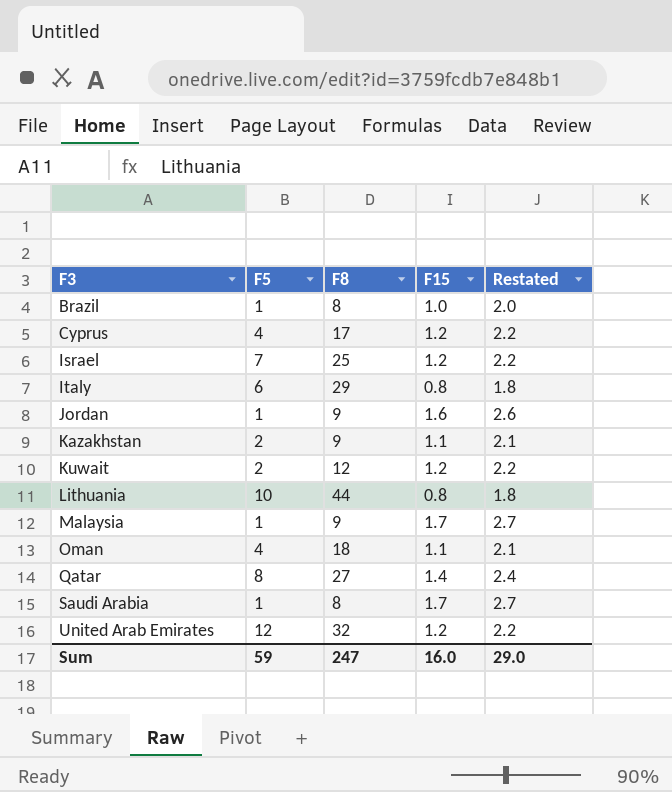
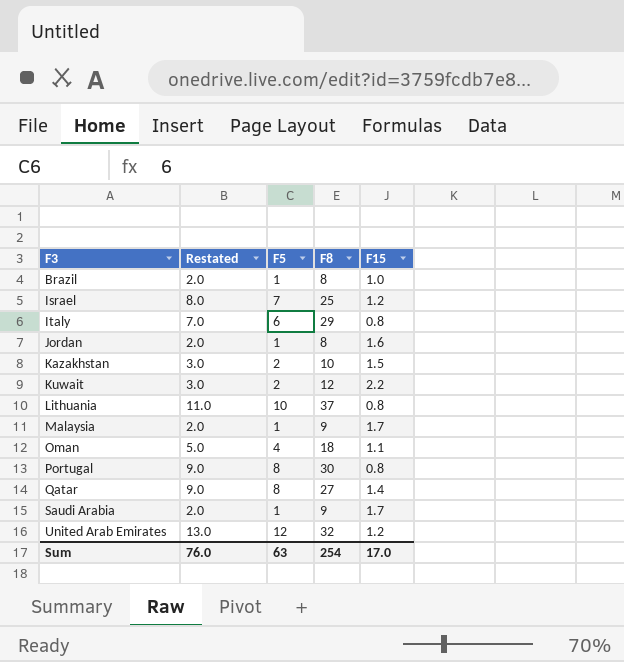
column Restated | formula: [F15] + 1 -> [F5] + 1
column Restated | position: 5 -> 2
row Cyprus: 4 | 17 | 1.2 | 2.2 -> none
Jordan | F8: 9 -> 8
Kazakhstan | F8: 9 -> 10
Kazakhstan | F15: 1.1 -> 1.5
Kuwait | F15: 1.2 -> 2.2
Lithuania | F8: 44 -> 37
row Portugal: none -> 9.0 | 8 | 30 | 0.8
Saudi Arabia | F8: 8 -> 9
Sum | Restated: 29.0 -> 76.0
Sum | F5: 59 -> 63
Sum | F8: 247 -> 254
Sum | F15: 16.0 -> 17.0

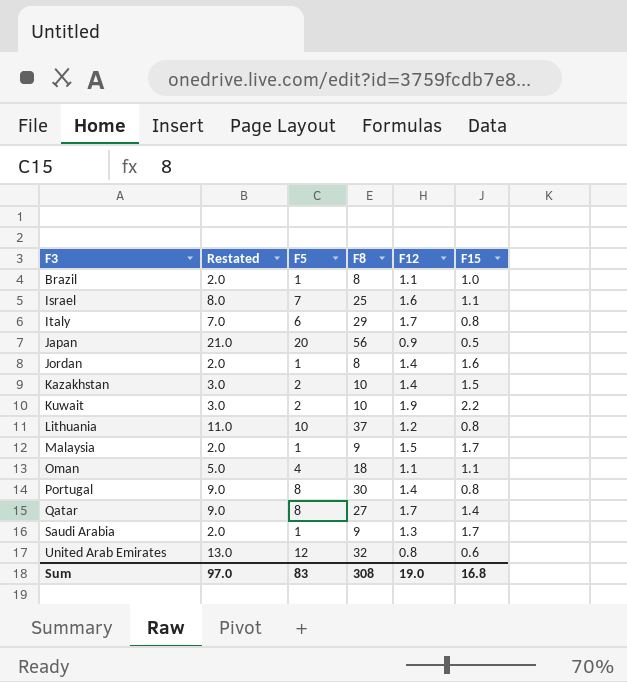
column F12 | position: none -> 5
Israel | F15: 1.2 -> 1.1
row Japan: none -> 21.0 | 20 | 56 | 0.9 | 0.5
Kuwait | F8: 12 -> 10
United Arab Emirates | F15: 1.2 -> 0.6
Sum | Restated: 76.0 -> 97.0
Sum | F5: 63 -> 83
Sum | F8: 254 -> 308
Sum | F15: 17.0 -> 16.8

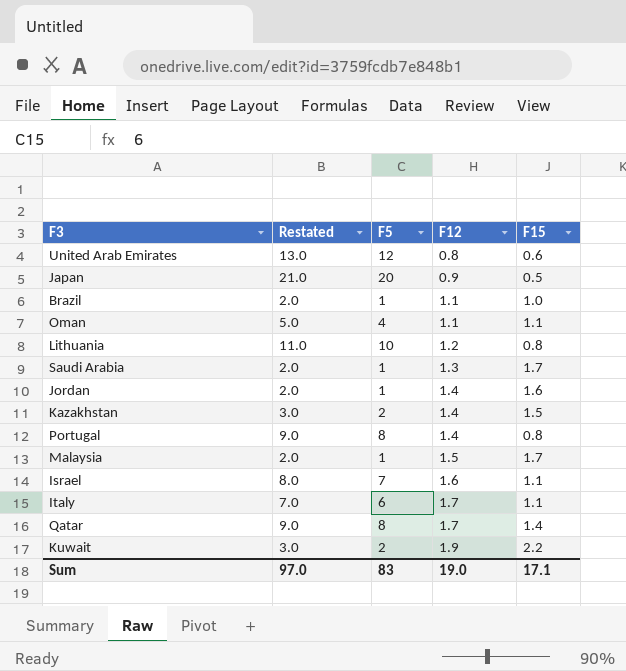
row order: F3 ascending -> F12 ascending
column F8 | position: 4 -> none
Italy | F15: 0.8 -> 1.1
Sum | F15: 16.8 -> 17.1

